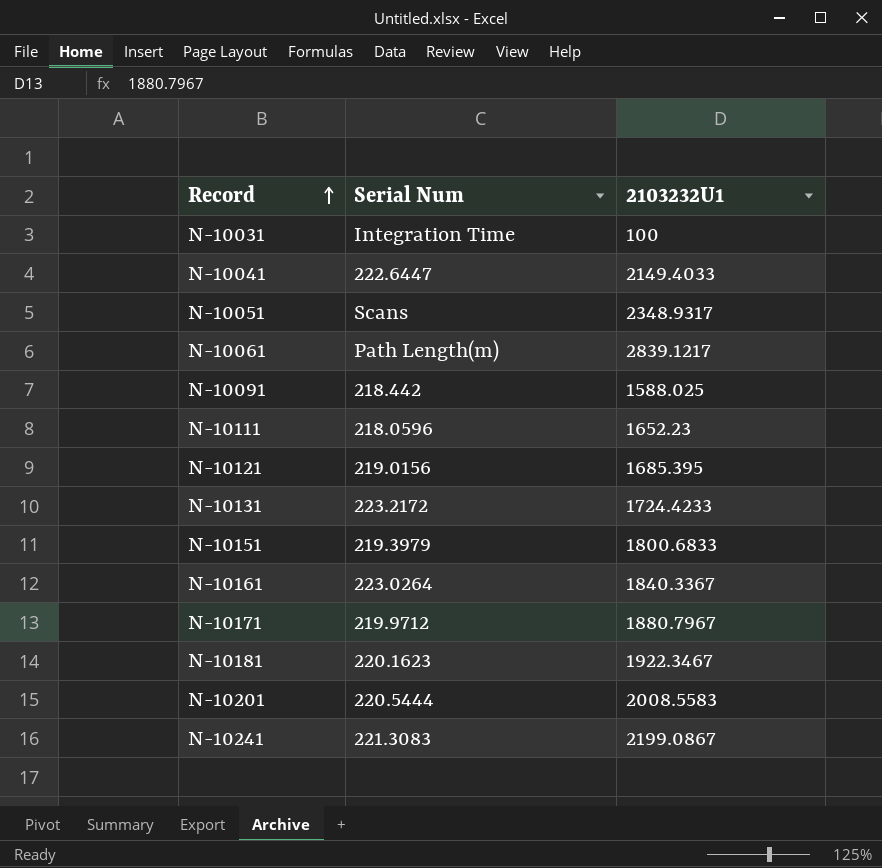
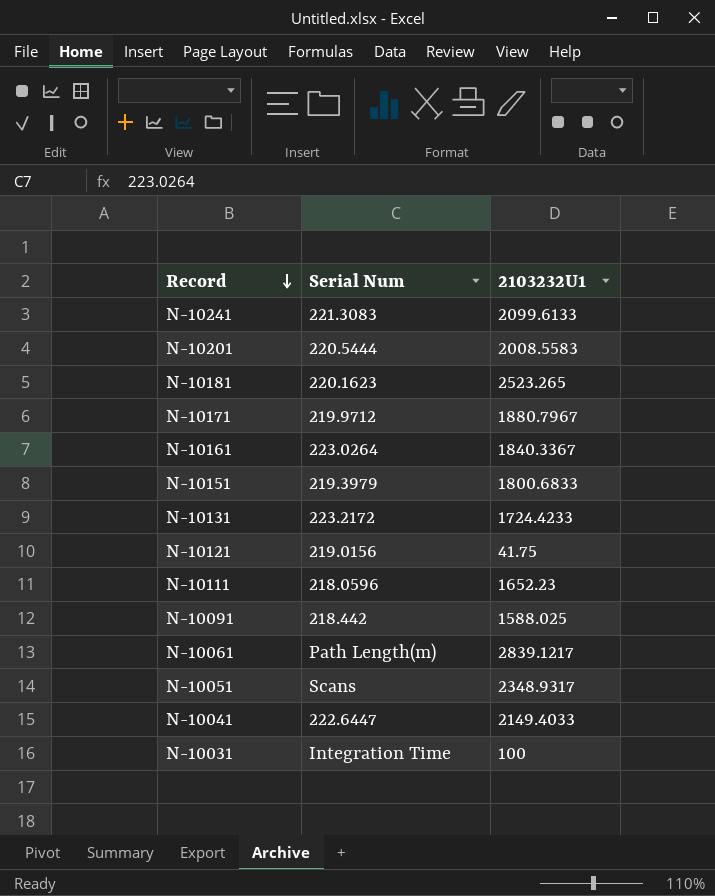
row order: Record ascending -> Record descending
N-10241 | 2103232U1: 2199.0867 -> 2099.6133
N-10181 | 2103232U1: 1922.3467 -> 2523.265
N-10121 | 2103232U1: 1685.395 -> 41.75

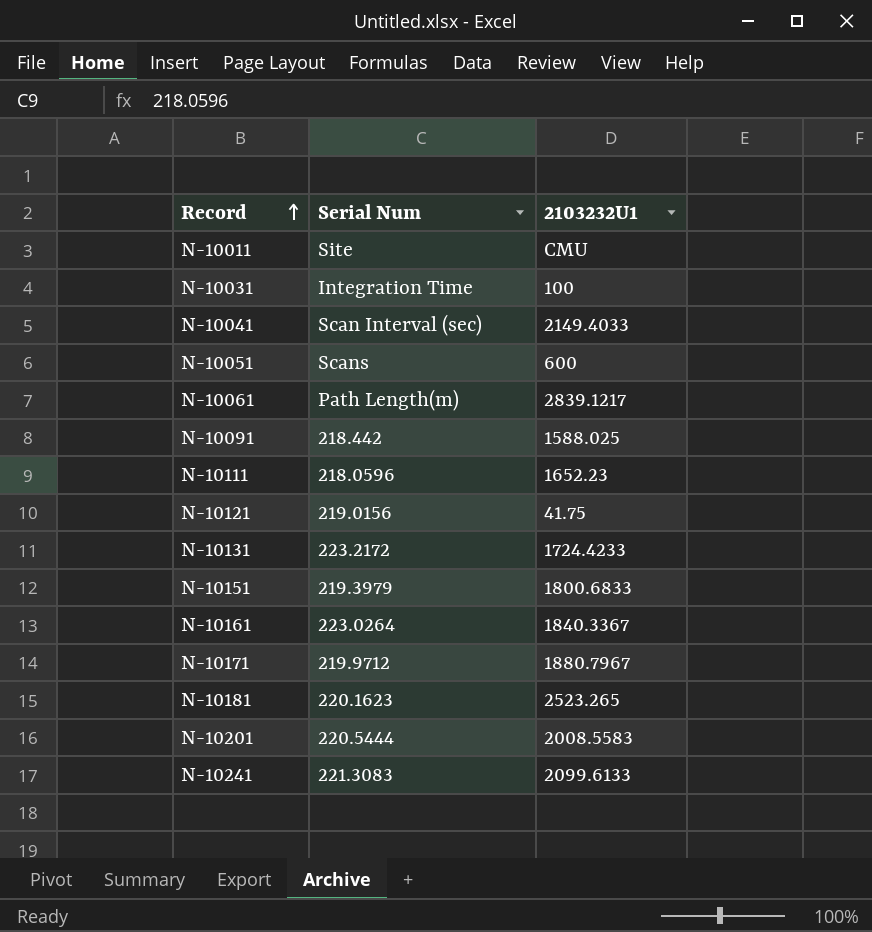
row order: Record descending -> Record ascending
row N-10011: none -> Site | CMU
N-10041 | Serial Num: 222.6447 -> Scan Interval (sec)
N-10051 | 2103232U1: 2348.9317 -> 600

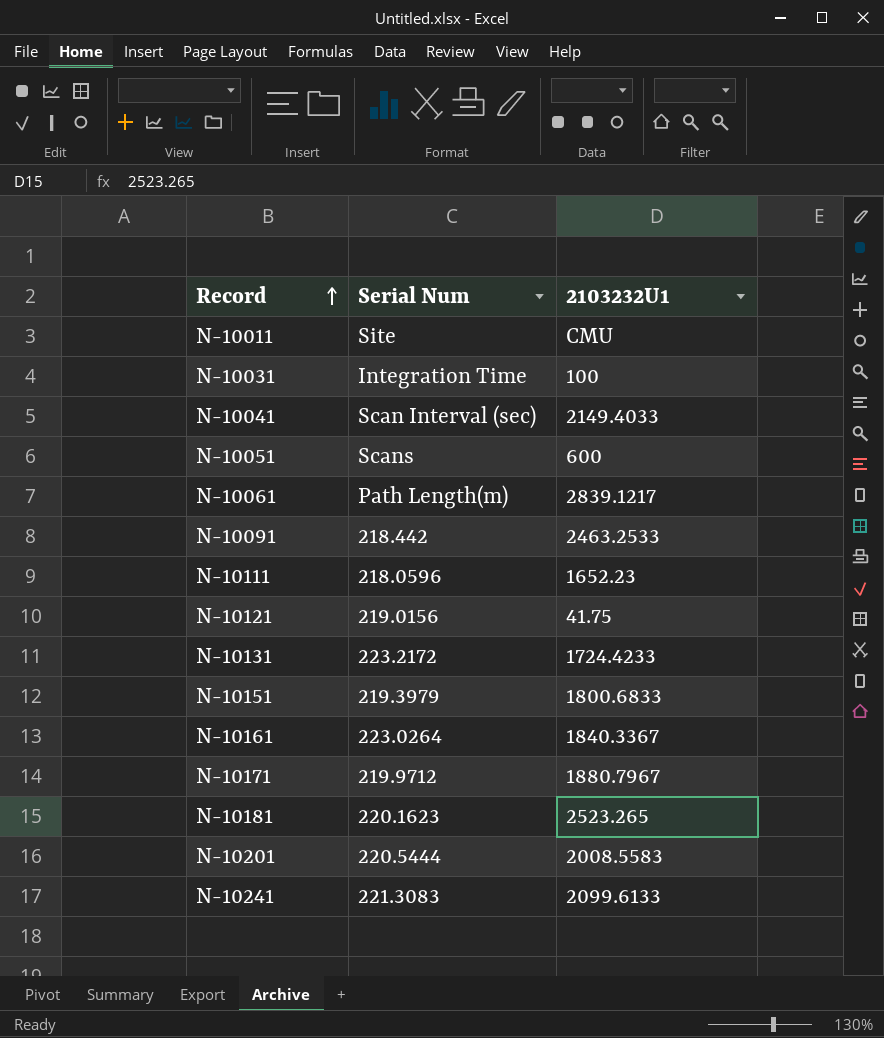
N-10091 | 2103232U1: 1588.025 -> 2463.2533

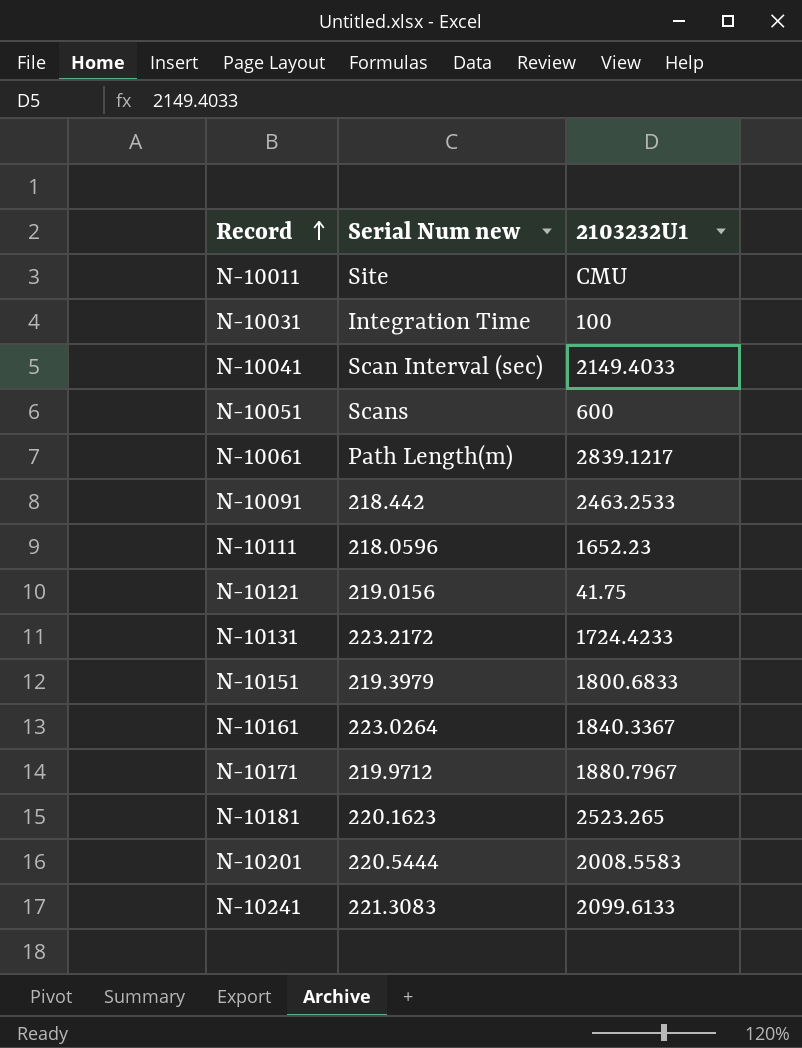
column name: Serial Num -> Serial Num new

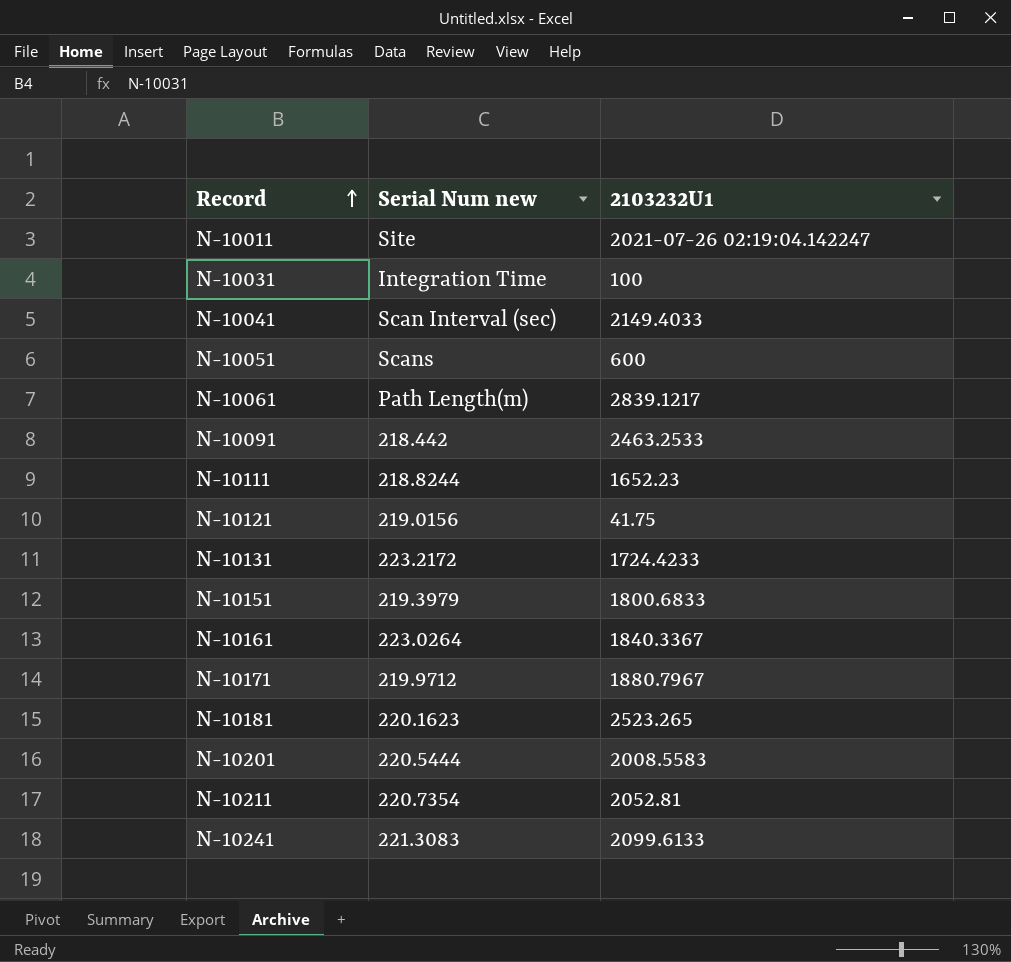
N-10011 | 2103232U1: CMU -> 2021-07-26 02:19:04.142247
N-10111 | Serial Num new: 218.0596 -> 218.8244
row N-10211: none -> 220.7354 | 2052.81

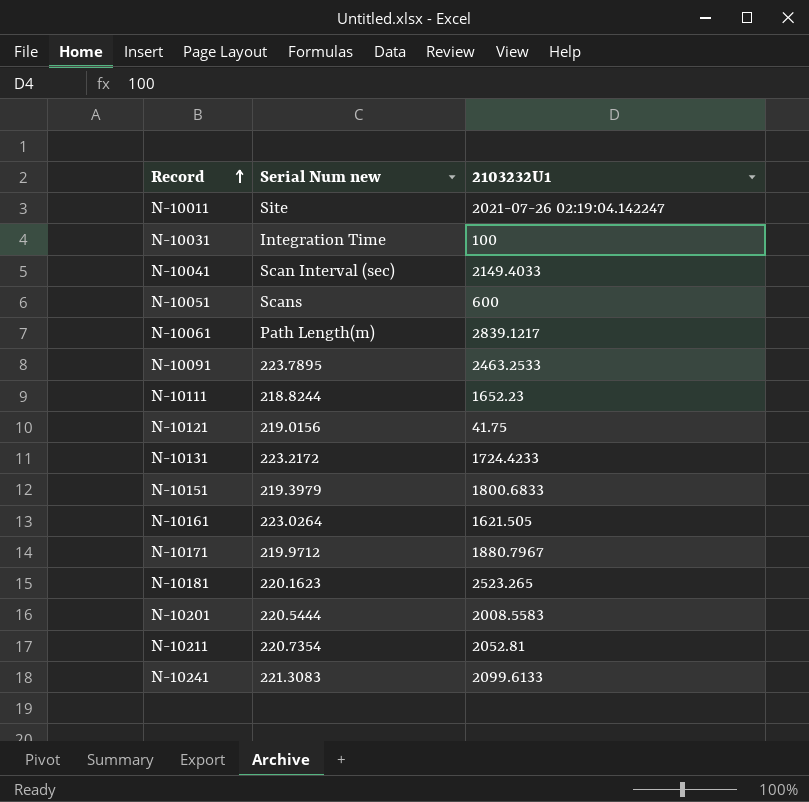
N-10091 | Serial Num new: 218.442 -> 223.7895
N-10161 | 2103232U1: 1840.3367 -> 1621.505

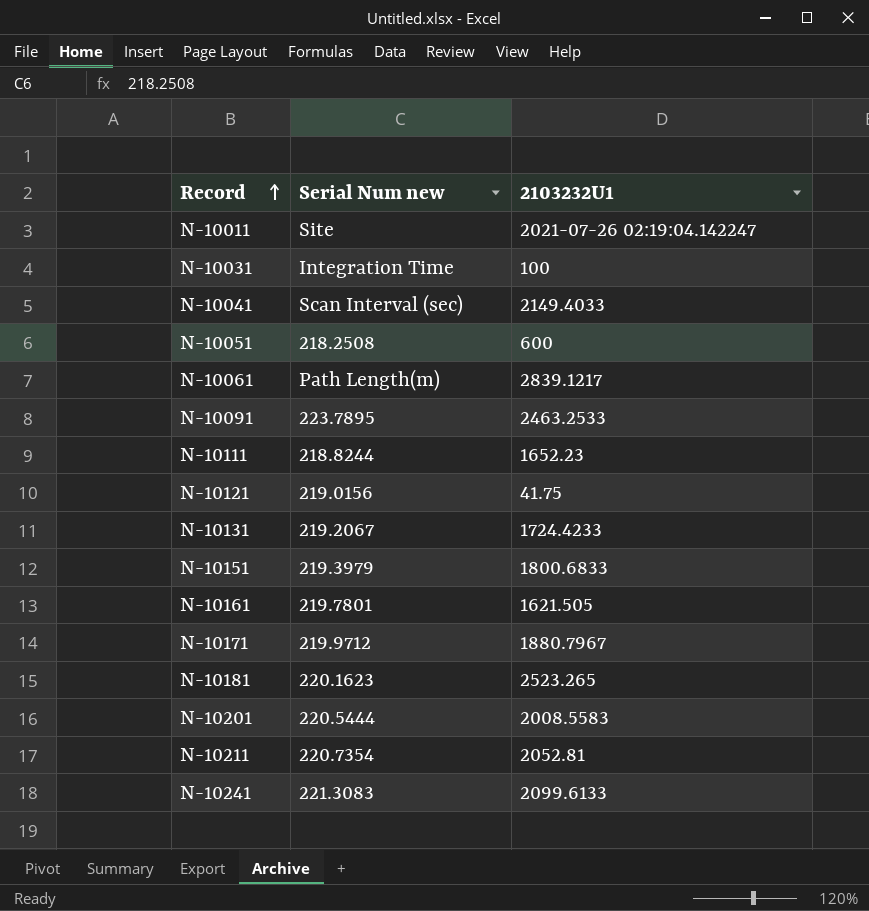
N-10051 | Serial Num new: Scans -> 218.2508
N-10131 | Serial Num new: 223.2172 -> 219.2067
N-10161 | Serial Num new: 223.0264 -> 219.7801

